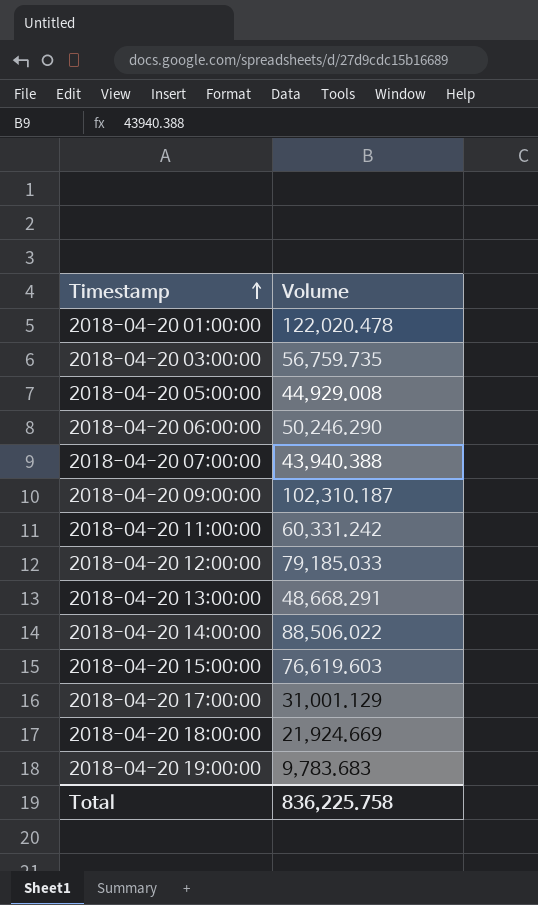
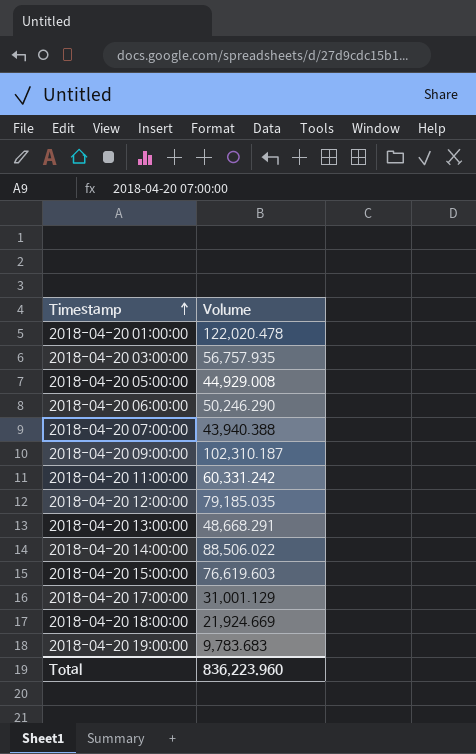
2018-04-20 03:00:00 | Volume: 56,759.735 -> 56,757.935
2018-04-20 12:00:00 | Volume: 79,185.033 -> 79,185.035
Total | Volume: 836,225.758 -> 836,223.960

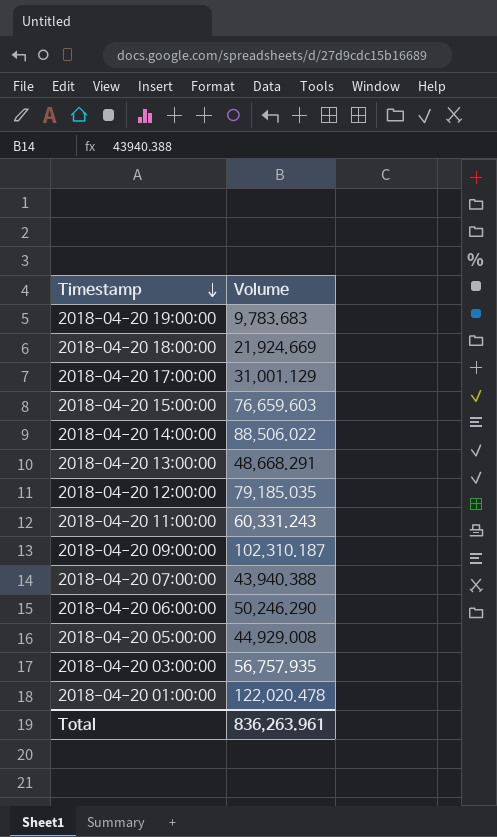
row order: Timestamp ascending -> Timestamp descending
2018-04-20 15:00:00 | Volume: 76,619.603 -> 76,659.603
2018-04-20 11:00:00 | Volume: 60,331.242 -> 60,331.243
Total | Volume: 836,223.960 -> 836,263.961

